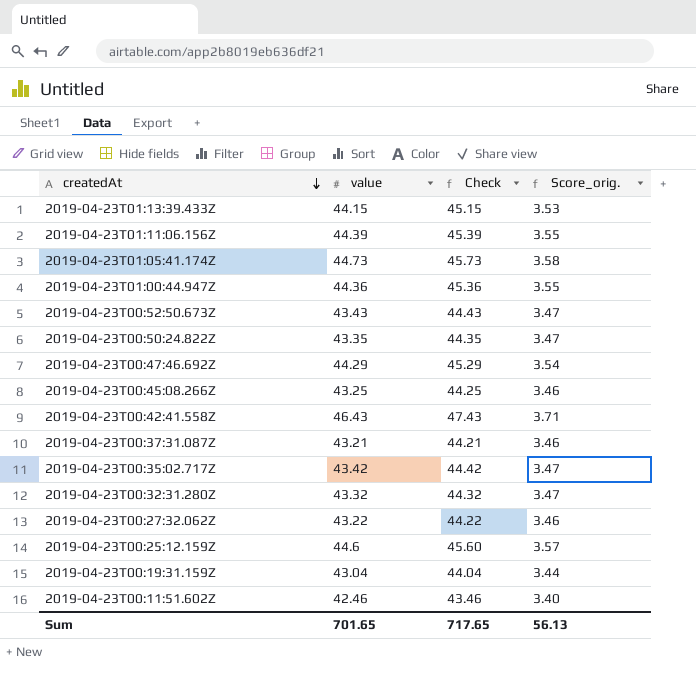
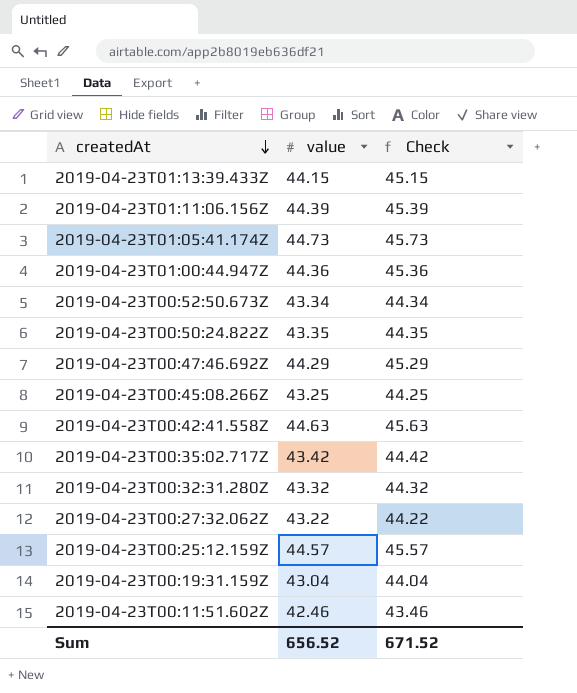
column Score_orig. | formula: [value] * 0.08 -> none
row 2019-04-23T00:37:31.087Z: 43.21 | 44.21 | 3.46 -> none
2019-04-23T00:52:50.673Z | value: 43.43 -> 43.34
2019-04-23T00:52:50.673Z | Check: 44.43 -> 44.34
2019-04-23T00:42:41.558Z | value: 46.43 -> 44.63
2019-04-23T00:42:41.558Z | Check: 47.43 -> 45.63
2019-04-23T00:25:12.159Z | value: 44.6 -> 44.57
2019-04-23T00:25:12.159Z | Check: 45.60 -> 45.57
Sum | value: 701.65 -> 656.52
Sum | Check: 717.65 -> 671.52

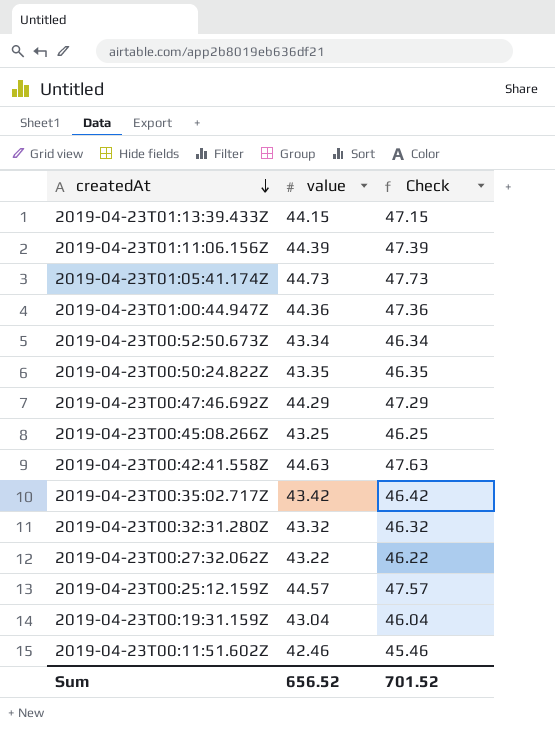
column Check | formula: [value] + 1 -> [value] + 3
Sum | Check: 671.52 -> 701.52

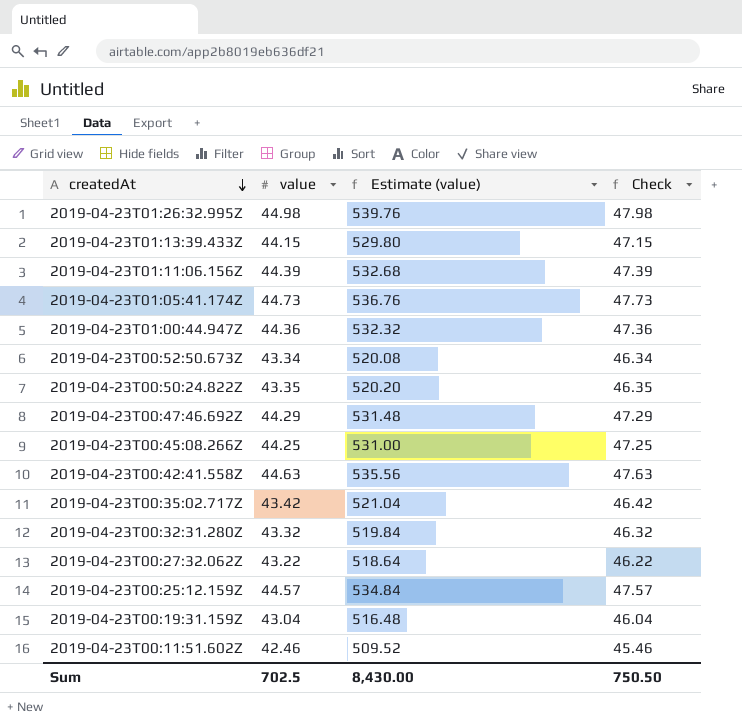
column Estimate (value) | formula: none -> [value] * 12
row 2019-04-23T01:26:32.995Z: none -> 44.98 | 539.76 | 47.98
2019-04-23T00:45:08.266Z | value: 43.25 -> 44.25
2019-04-23T00:45:08.266Z | Check: 46.25 -> 47.25
Sum | value: 656.52 -> 702.5
Sum | Check: 701.52 -> 750.50

